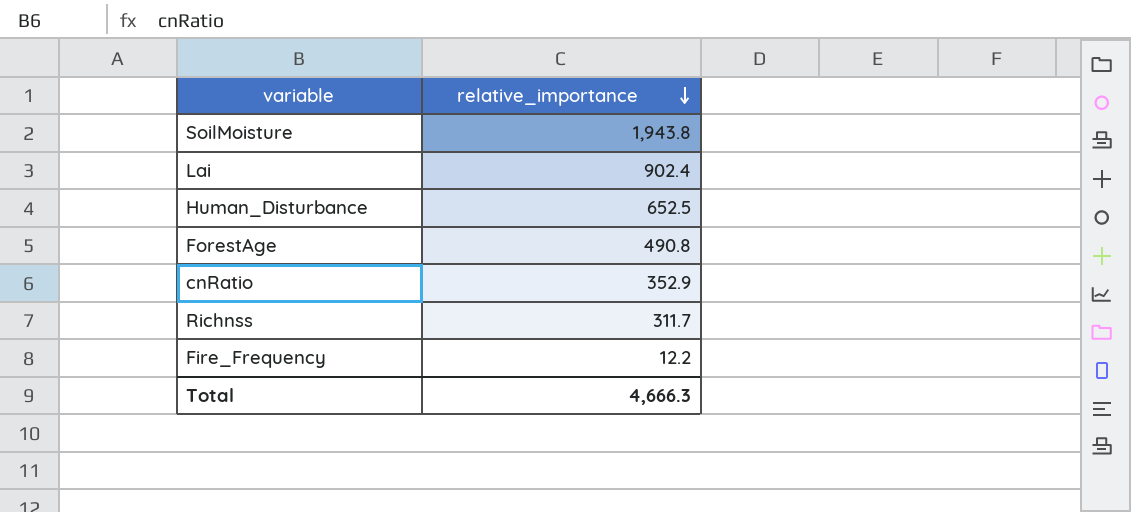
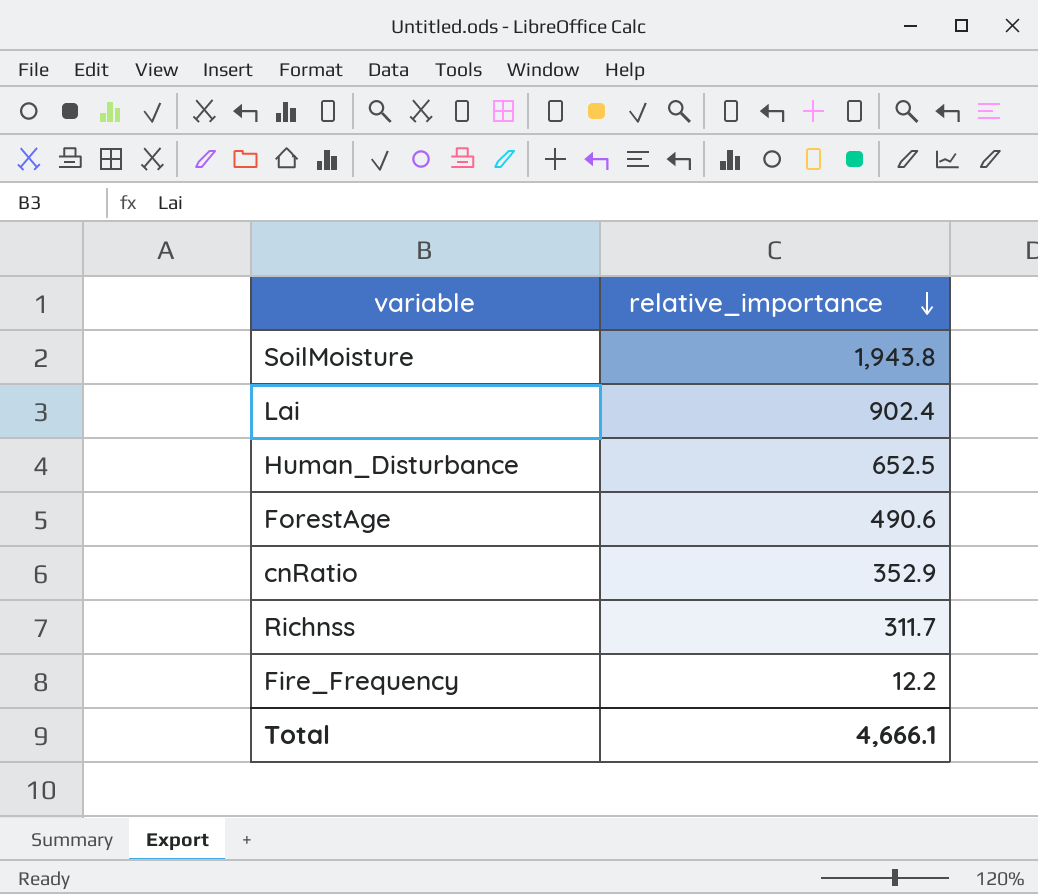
ForestAge | relative_importance: 490.8 -> 490.6
Total | relative_importance: 4,666.3 -> 4,666.1

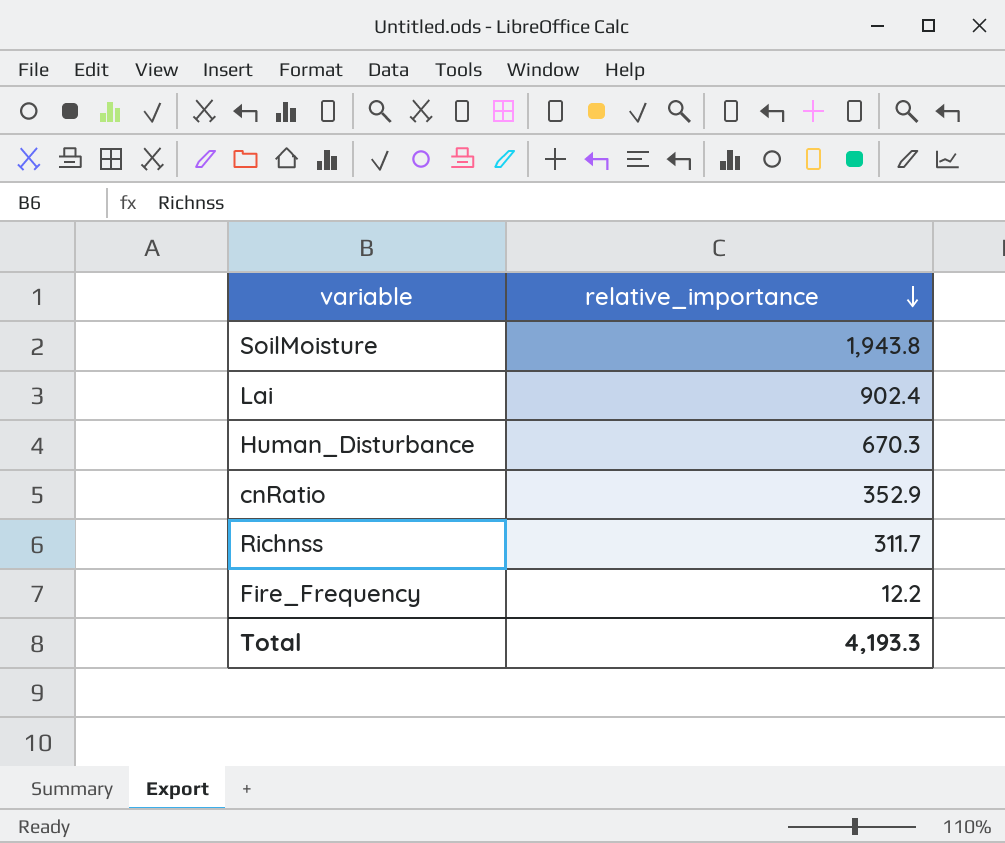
row ForestAge: 490.6 -> none
Human_Disturbance | relative_importance: 652.5 -> 670.3
Total | relative_importance: 4,666.1 -> 4,193.3

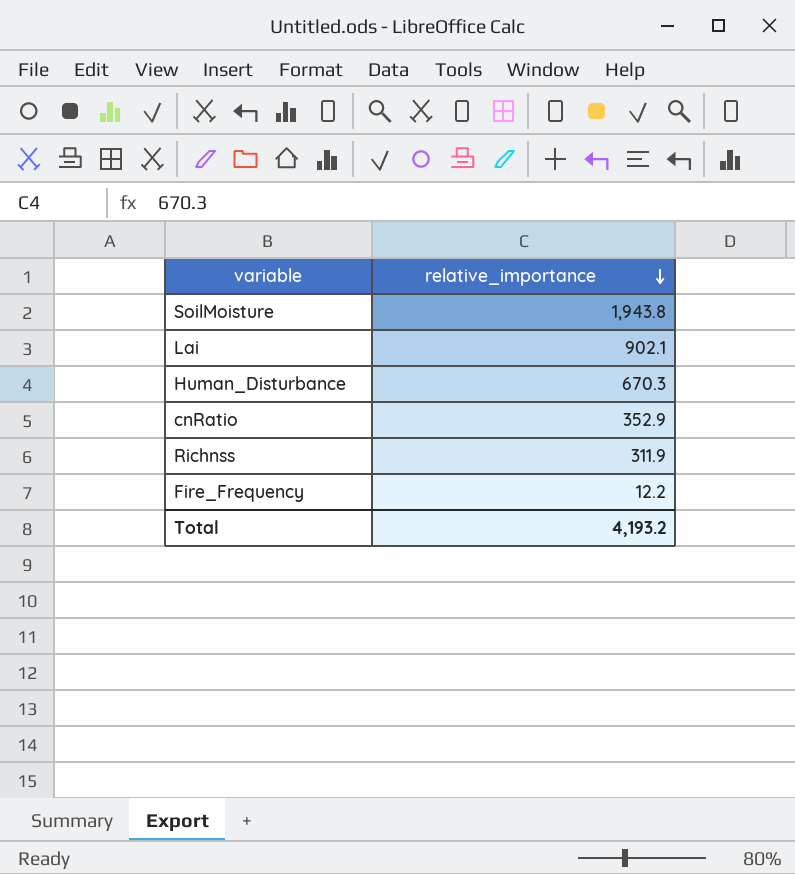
Lai | relative_importance: 902.4 -> 902.1
Richnss | relative_importance: 311.7 -> 311.9
Total | relative_importance: 4,193.3 -> 4,193.2

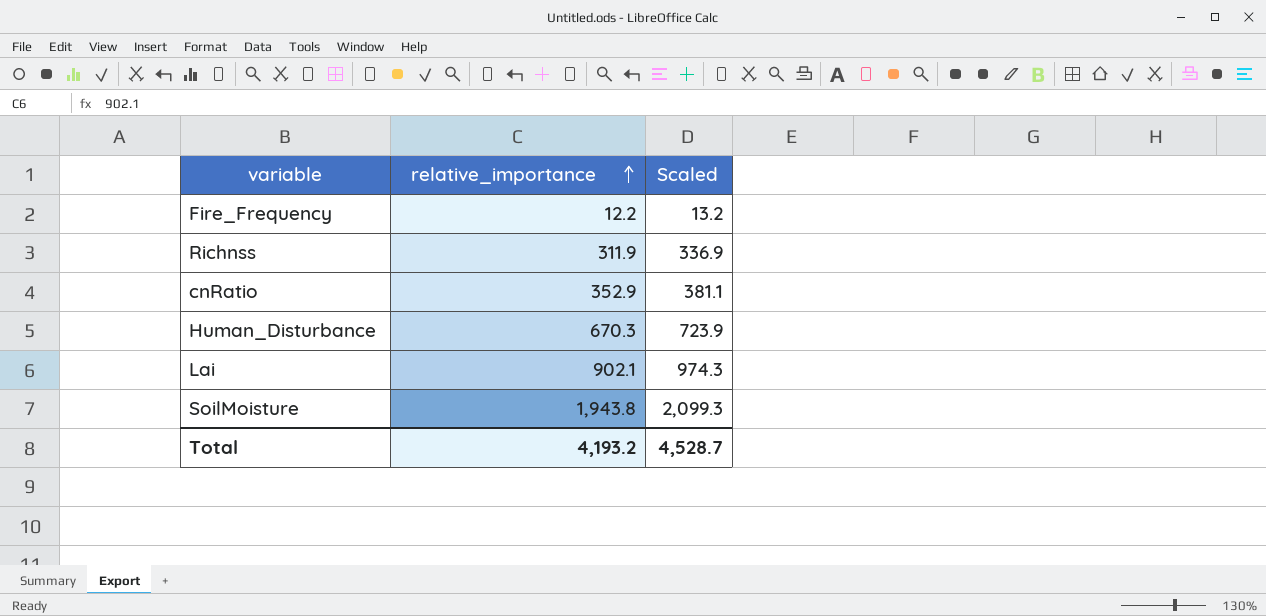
row order: relative_importance descending -> relative_importance ascending
column Scaled | formula: none -> [relative_importance] * 1.08

